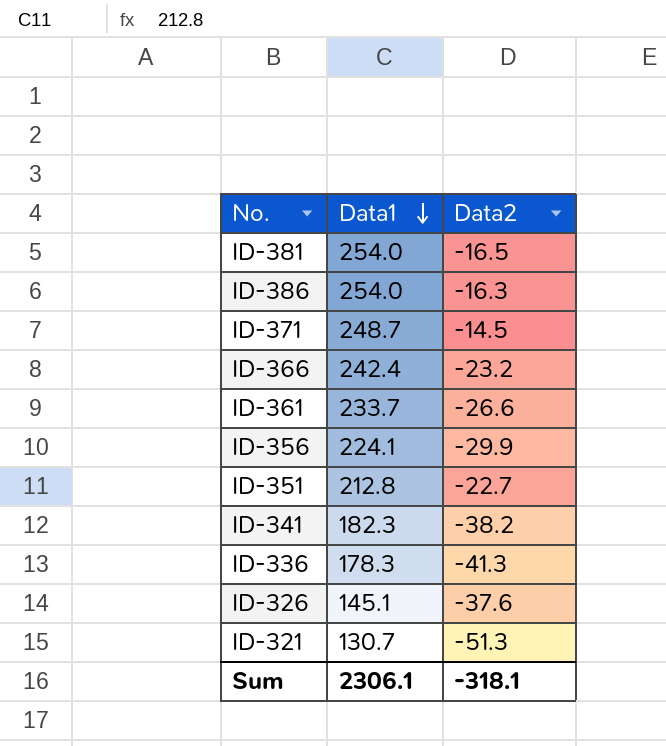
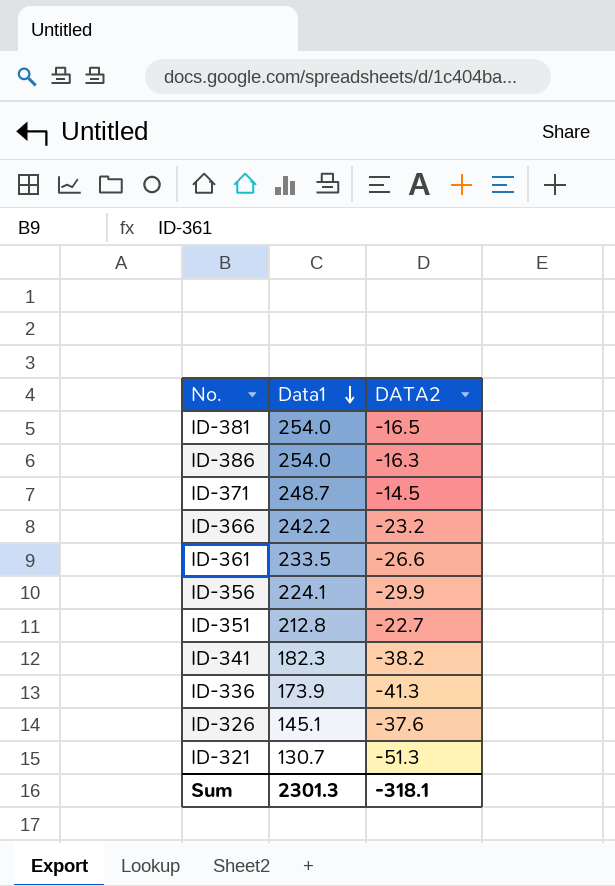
column name: Data2 -> DATA2
ID-366 | Data1: 242.4 -> 242.2
ID-361 | Data1: 233.7 -> 233.5
ID-336 | Data1: 178.3 -> 173.9
Sum | Data1: 2306.1 -> 2301.3

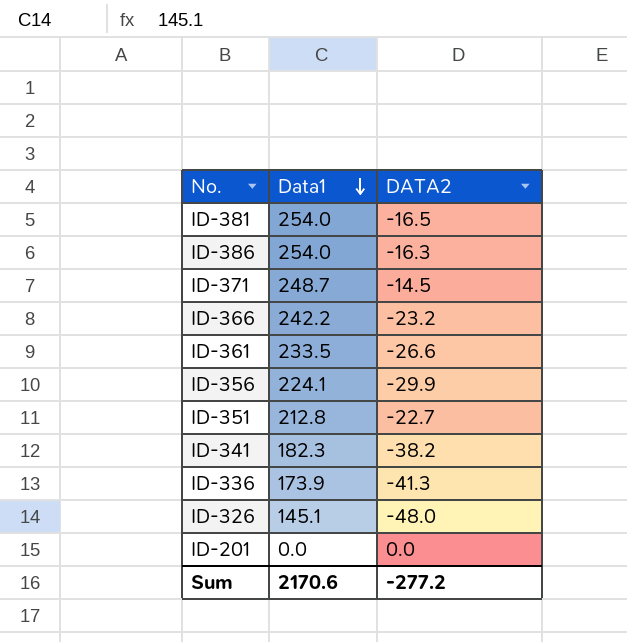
row ID-321: 130.7 | -51.3 -> none
ID-326 | DATA2: -37.6 -> -48.0
row ID-201: none -> 0.0 | 0.0
Sum | Data1: 2301.3 -> 2170.6
Sum | DATA2: -318.1 -> -277.2

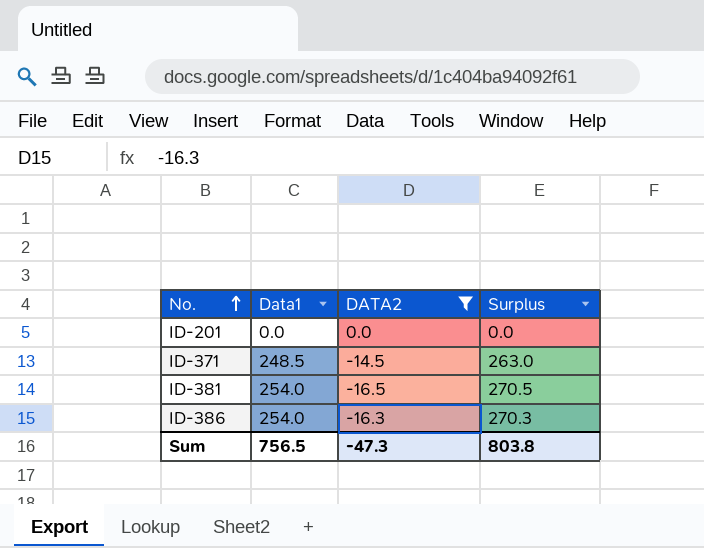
filter: none -> DATA2 >= -16.5
row order: Data1 descending -> No. ascending
column Surplus | formula: none -> [Data1] - [DATA2]
ID-371 | Data1: 248.7 -> 248.5
Sum | Data1: 2170.6 -> 756.5
Sum | DATA2: -277.2 -> -47.3

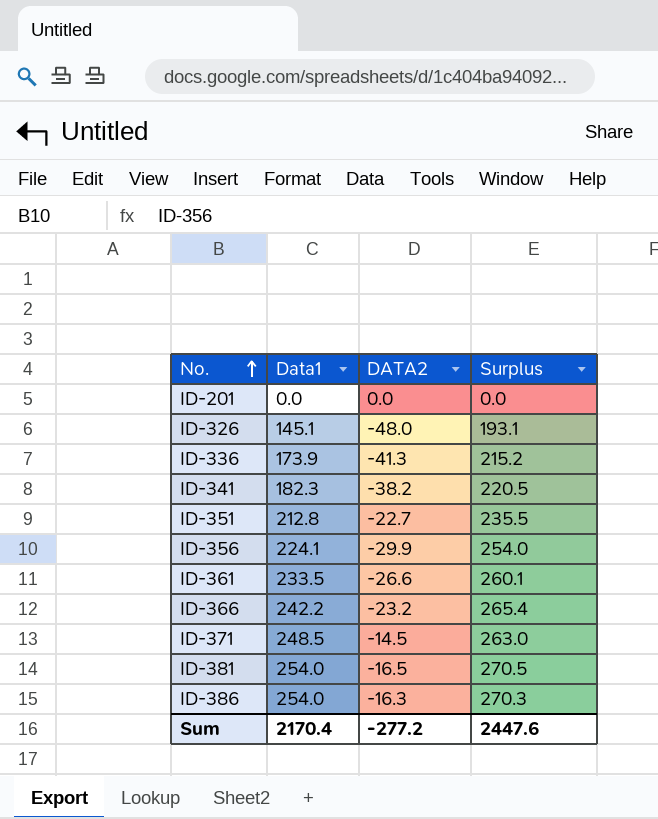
filter: DATA2 >= -16.5 -> none
Sum | Data1: 756.5 -> 2170.4
Sum | DATA2: -47.3 -> -277.2
Sum | Surplus: 803.8 -> 2447.6

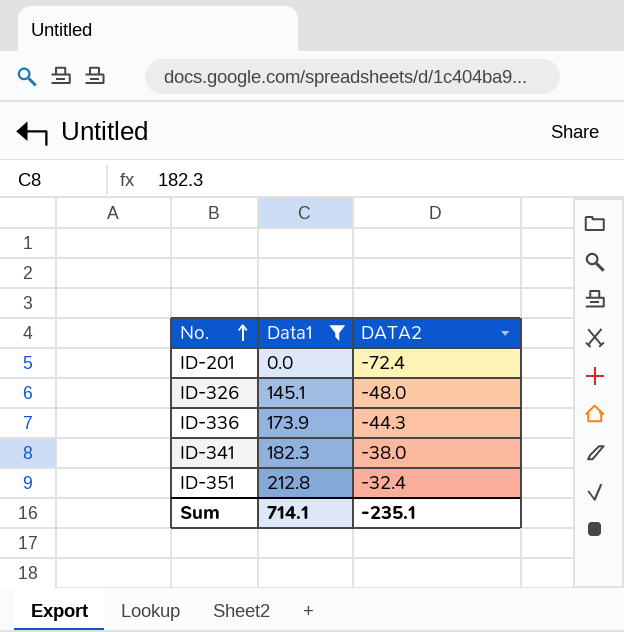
filter: none -> Data1 <= 212.8
column Surplus | formula: [Data1] - [DATA2] -> none
ID-201 | DATA2: 0.0 -> -72.4
ID-336 | DATA2: -41.3 -> -44.3
ID-341 | DATA2: -38.2 -> -38.0
ID-351 | DATA2: -22.7 -> -32.4
Sum | Data1: 2170.4 -> 714.1
Sum | DATA2: -277.2 -> -235.1

